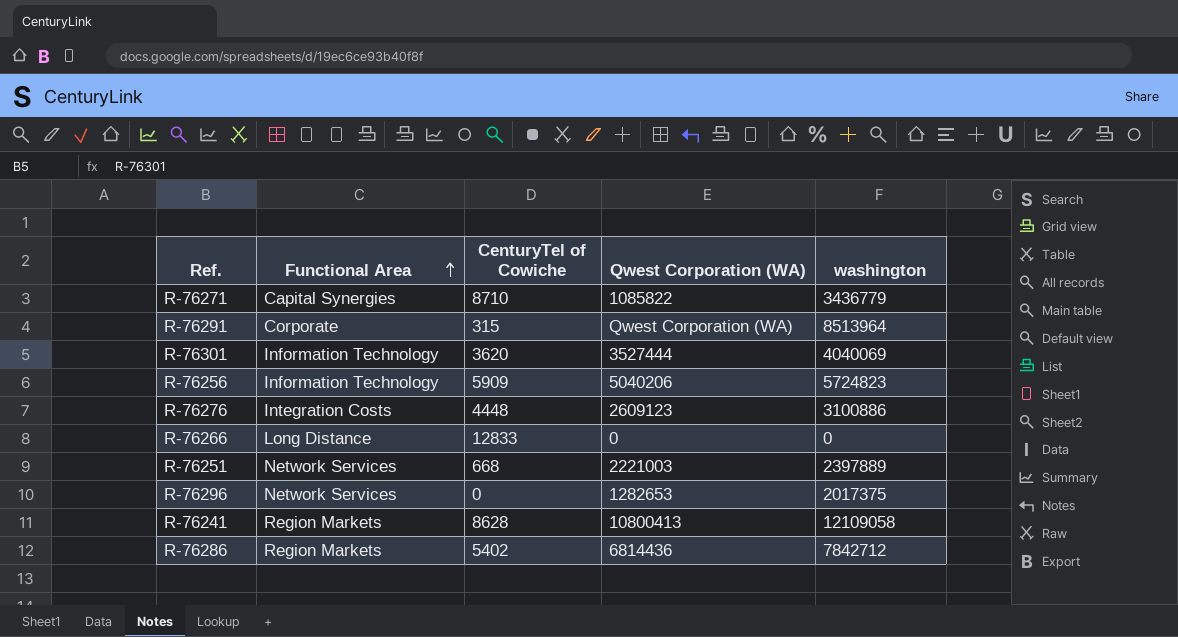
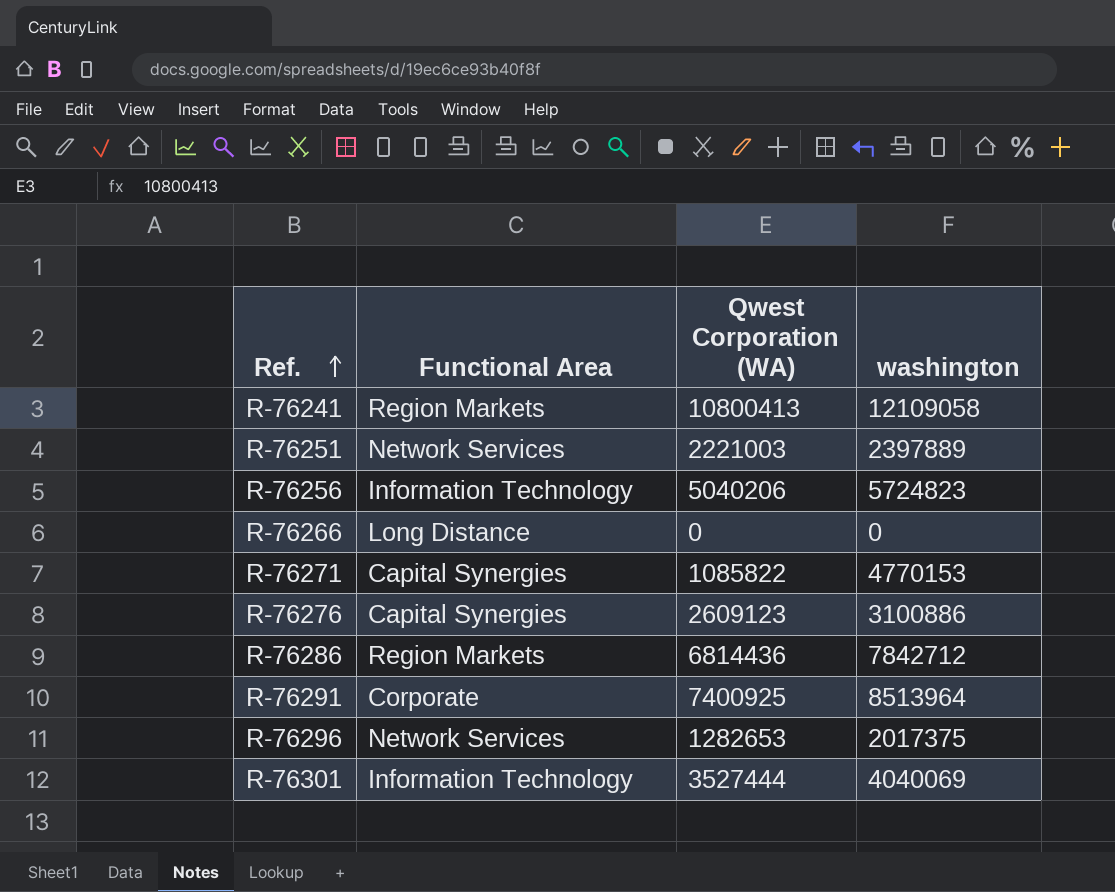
row order: Functional Area ascending -> Ref. ascending
column CenturyTel of Cowiche | position: 3 -> none
R-76271 | washington: 3436779 -> 4770153
R-76276 | Functional Area: Integration Costs -> Capital Synergies
R-76291 | Qwest Corporation (WA): Qwest Corporation (WA) -> 7400925

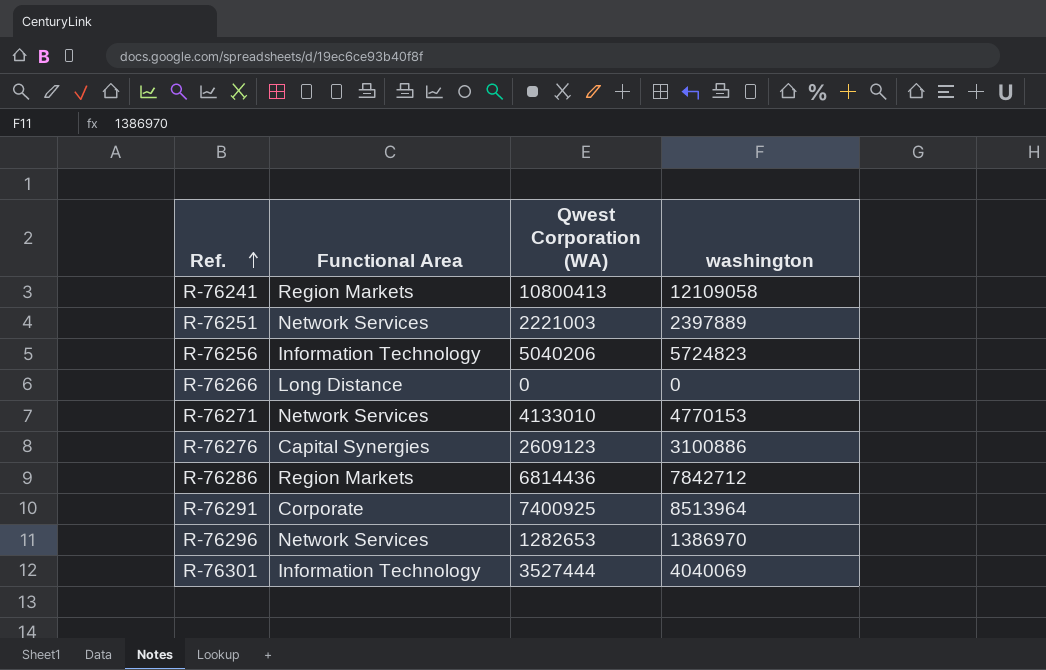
R-76271 | Functional Area: Capital Synergies -> Network Services
R-76271 | Qwest Corporation (WA): 1085822 -> 4133010
R-76296 | washington: 2017375 -> 1386970

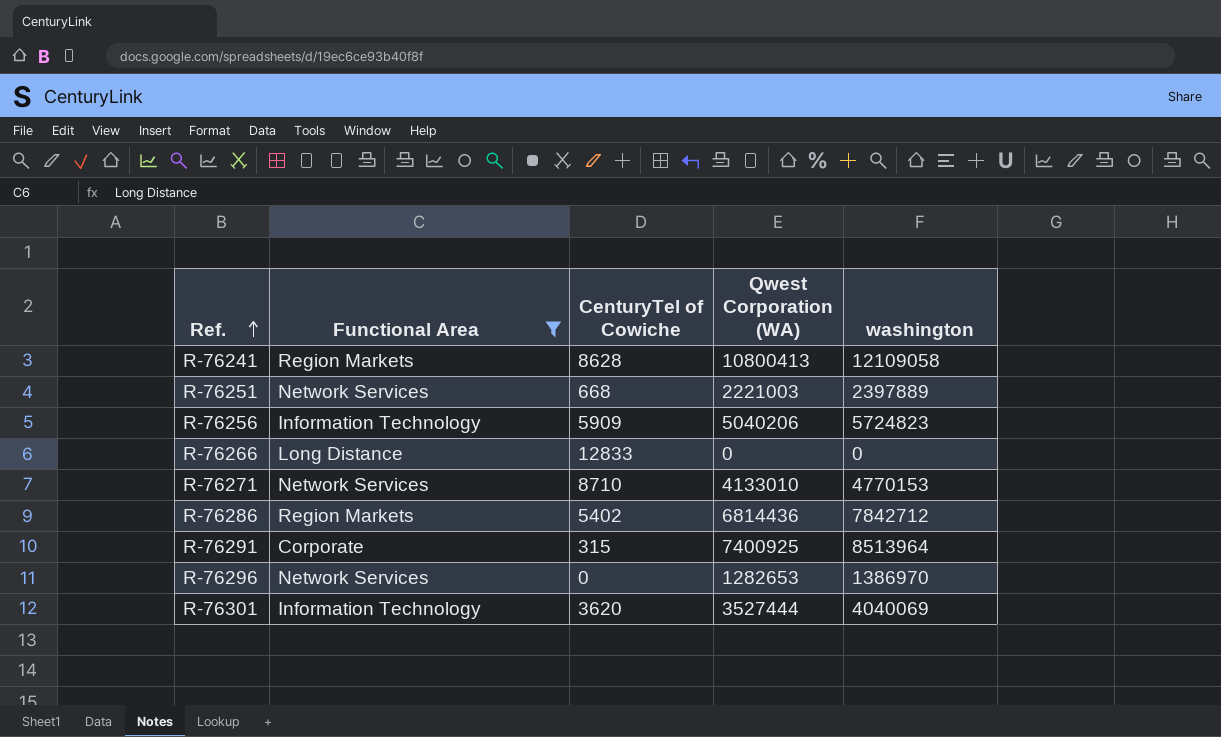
filter: none -> Functional Area != Capital Synergies
column CenturyTel of Cowiche | position: none -> 3

